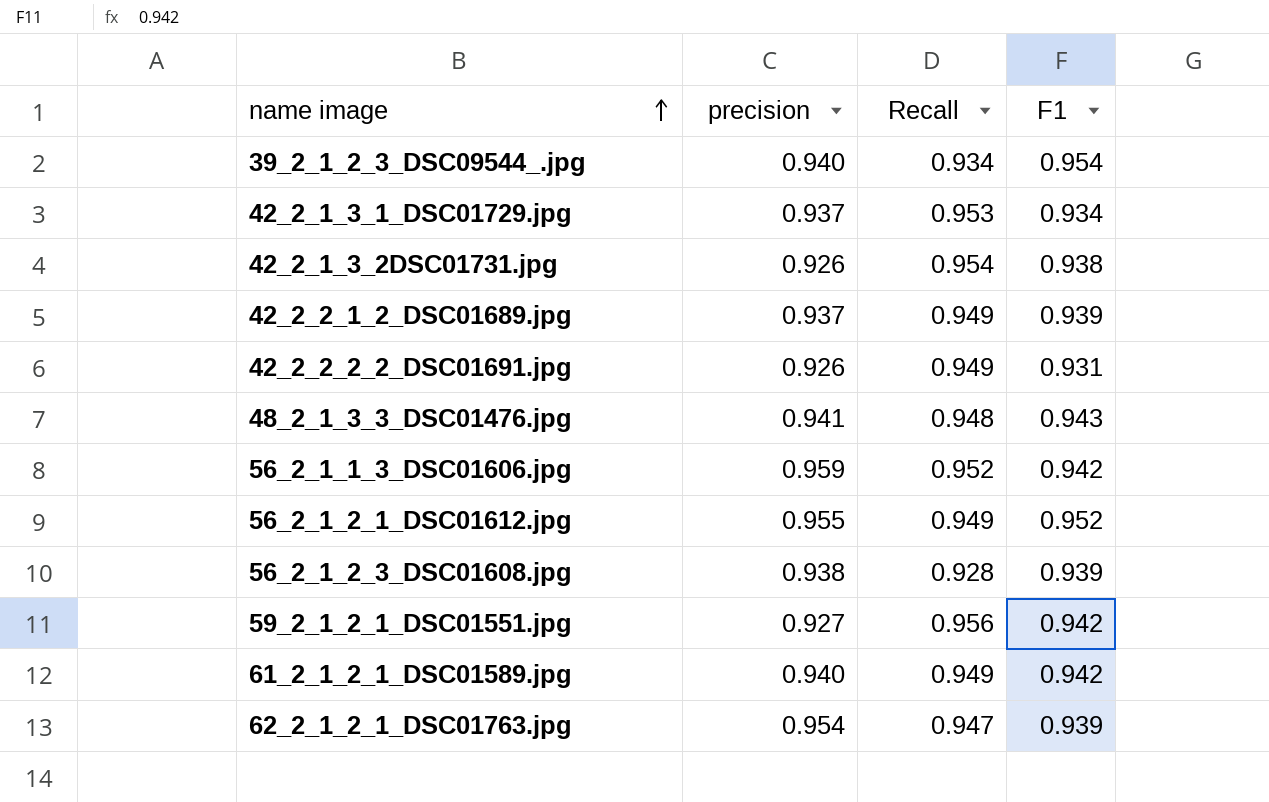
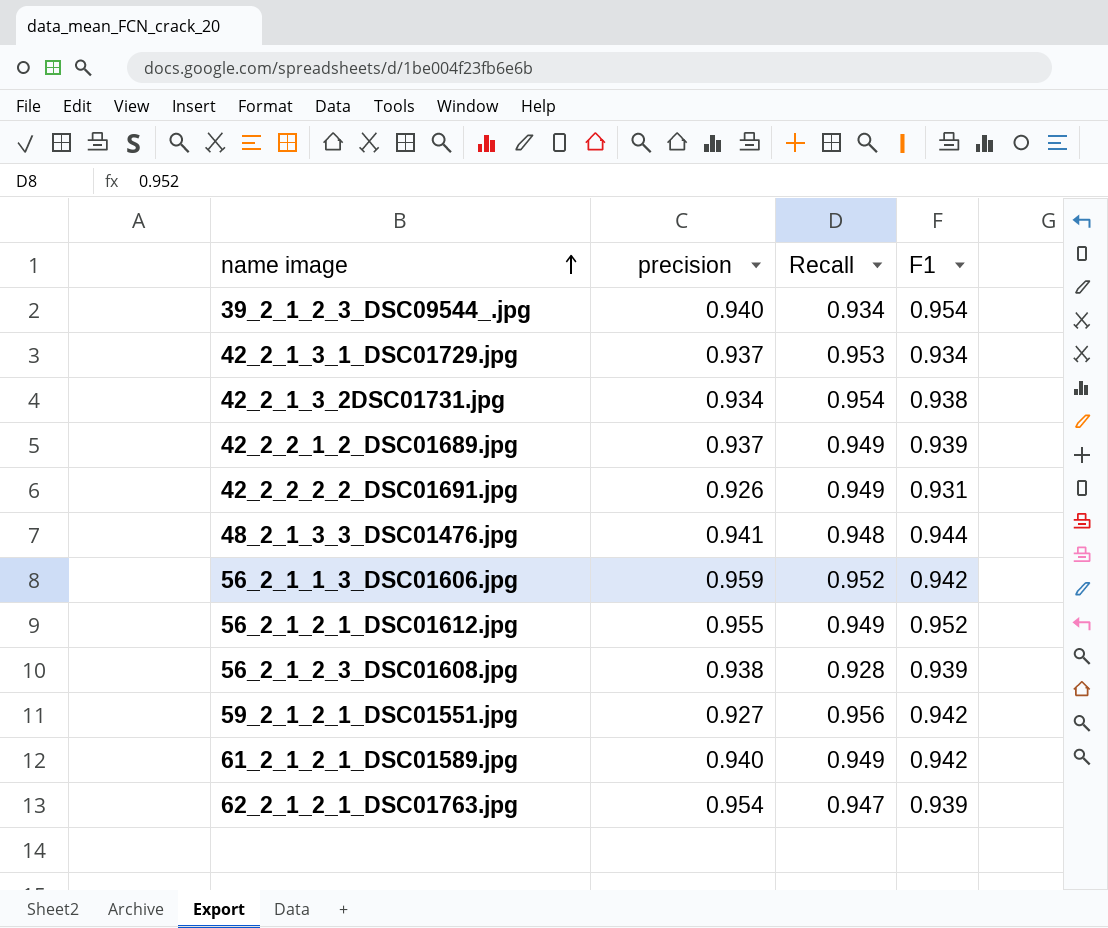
42_2_1_3_2DSC01731.jpg | precision: 0.926 -> 0.934
48_2_1_3_3_DSC01476.jpg | F1: 0.943 -> 0.944

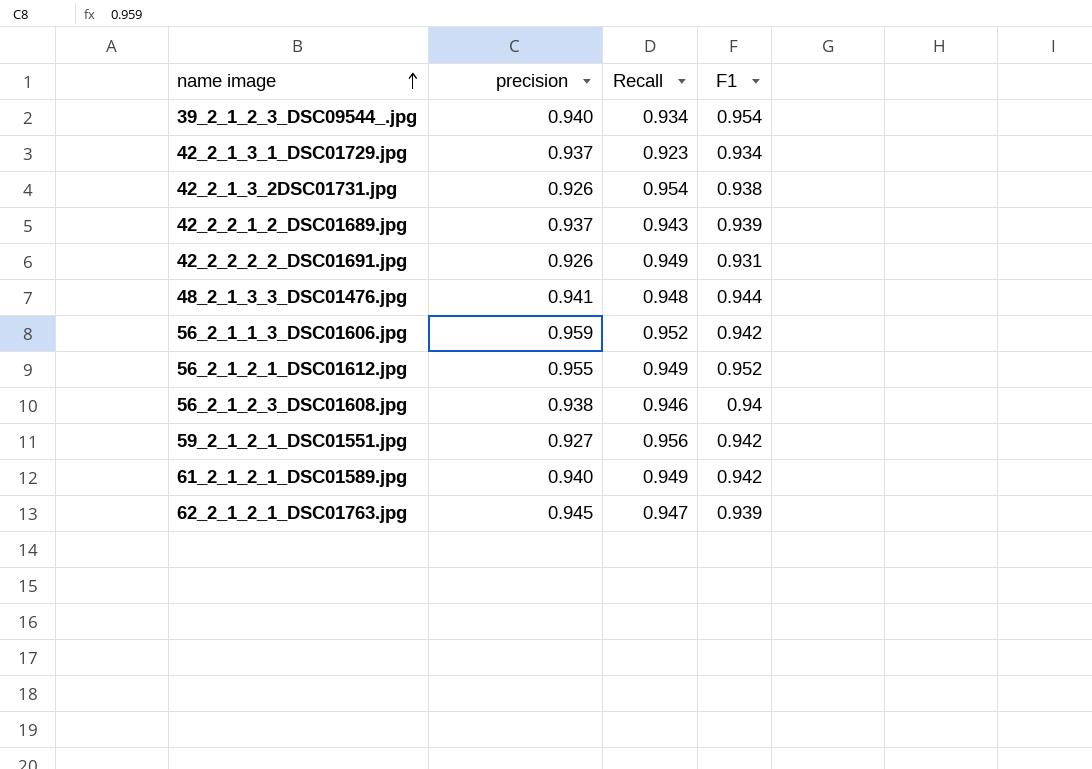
42_2_1_3_1_DSC01729.jpg | Recall: 0.953 -> 0.923
42_2_1_3_2DSC01731.jpg | precision: 0.934 -> 0.926
42_2_2_1_2_DSC01689.jpg | Recall: 0.949 -> 0.943
56_2_1_2_3_DSC01608.jpg | Recall: 0.928 -> 0.946
56_2_1_2_3_DSC01608.jpg | F1: 0.939 -> 0.94
62_2_1_2_1_DSC01763.jpg | precision: 0.954 -> 0.945

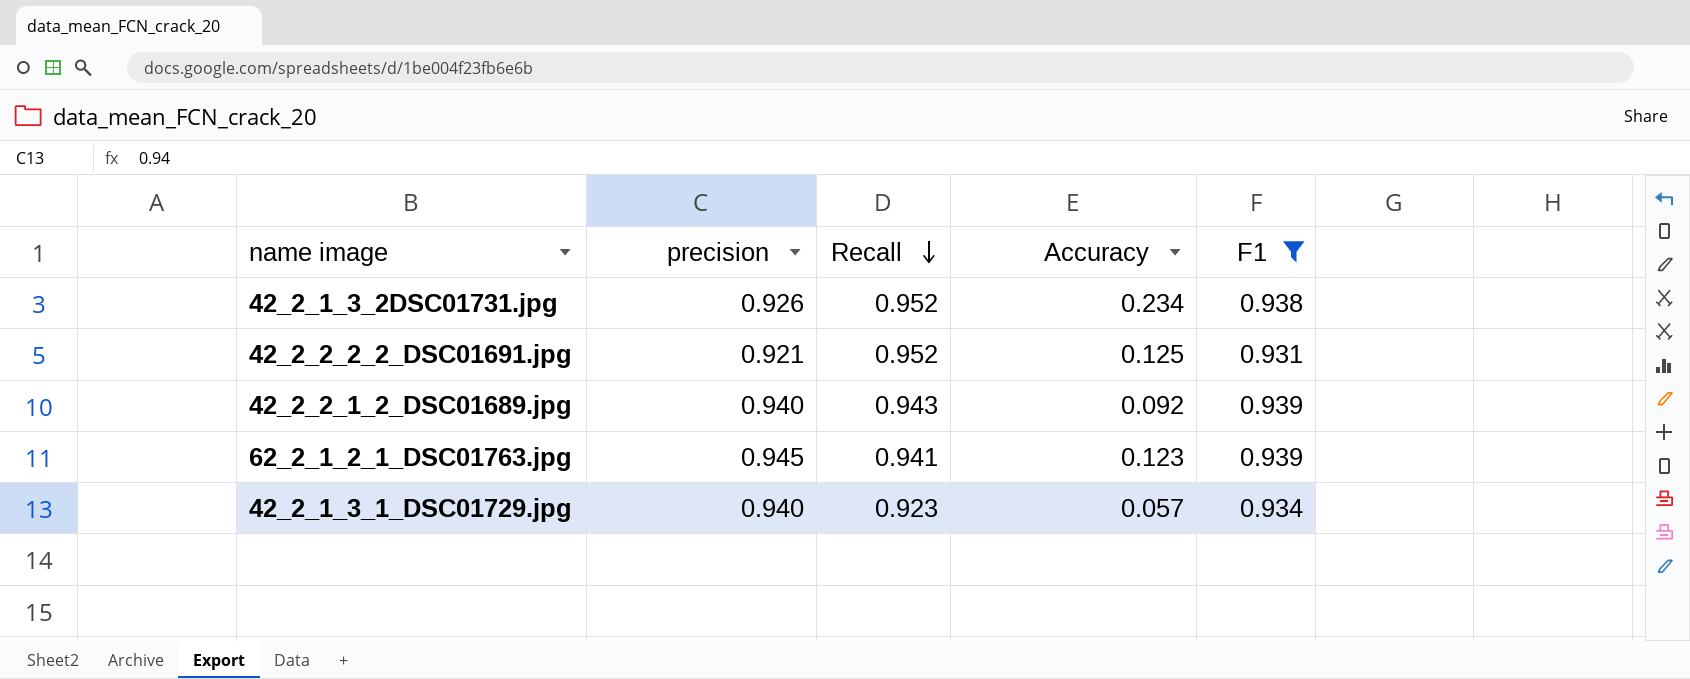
filter: none -> F1 <= 0.939
row order: name image ascending -> Recall descending
column Accuracy | position: none -> 4
42_2_1_3_2DSC01731.jpg | Recall: 0.954 -> 0.952
42_2_2_2_2_DSC01691.jpg | precision: 0.926 -> 0.921
42_2_2_2_2_DSC01691.jpg | Recall: 0.949 -> 0.952
42_2_2_1_2_DSC01689.jpg | precision: 0.937 -> 0.940
62_2_1_2_1_DSC01763.jpg | Recall: 0.947 -> 0.941
42_2_1_3_1_DSC01729.jpg | precision: 0.937 -> 0.940

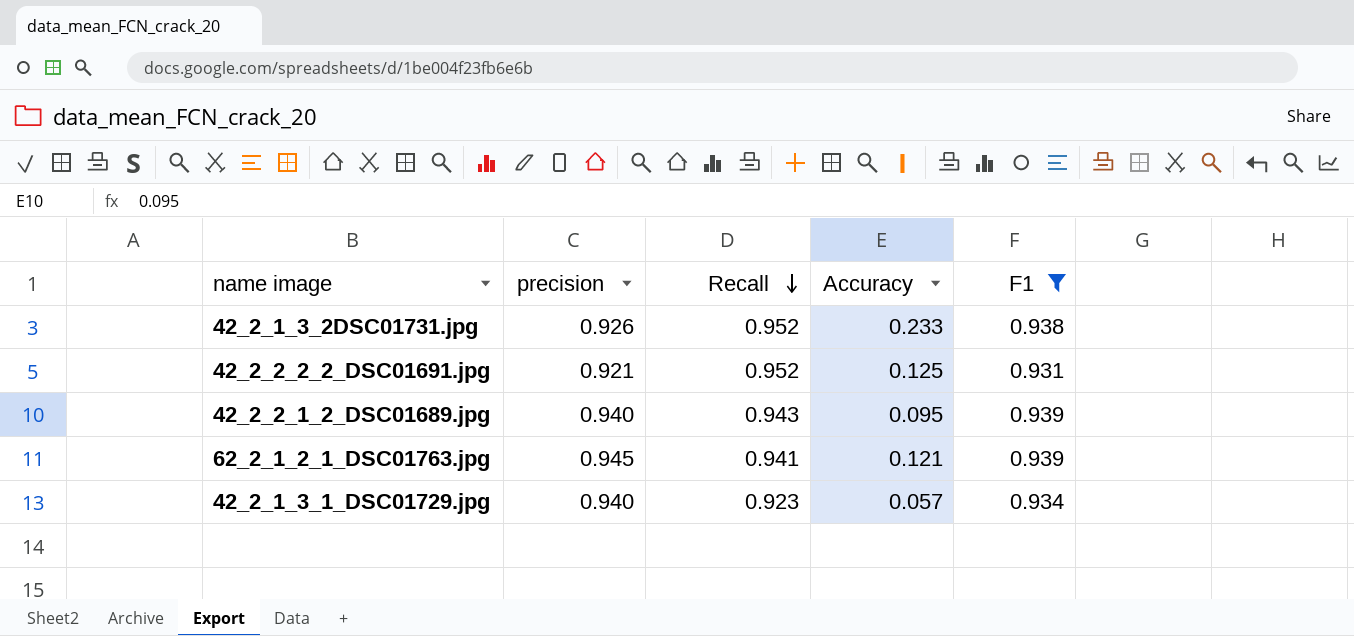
42_2_1_3_2DSC01731.jpg | Accuracy: 0.234 -> 0.233
42_2_2_1_2_DSC01689.jpg | Accuracy: 0.092 -> 0.095
62_2_1_2_1_DSC01763.jpg | Accuracy: 0.123 -> 0.121

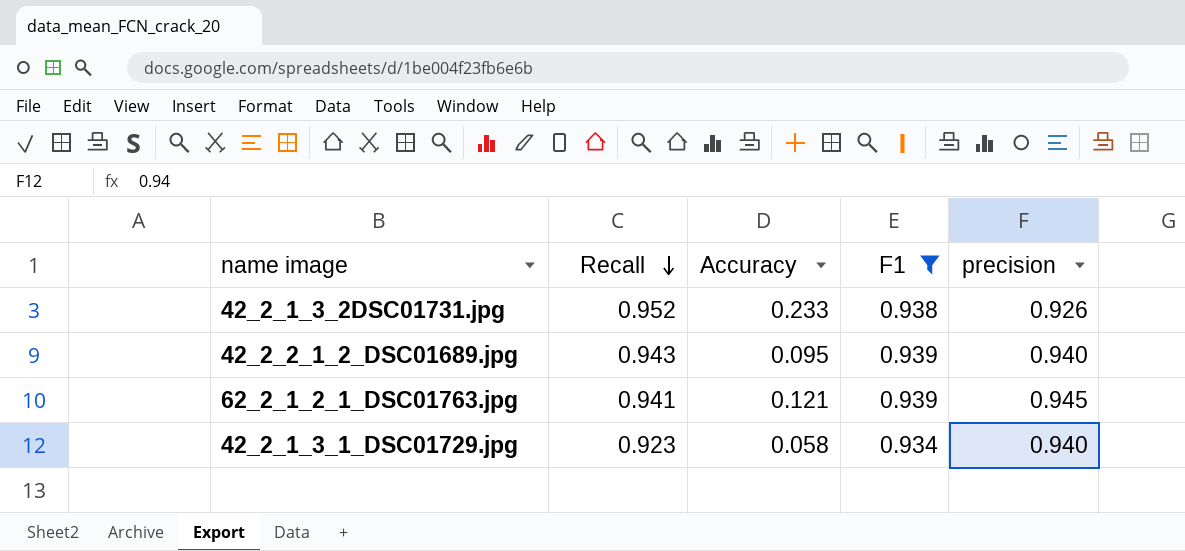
column precision | position: 2 -> 5
row 42_2_2_2_2_DSC01691.jpg: 0.921 | 0.952 | 0.125 | 0.931 -> none
42_2_1_3_1_DSC01729.jpg | Accuracy: 0.057 -> 0.058

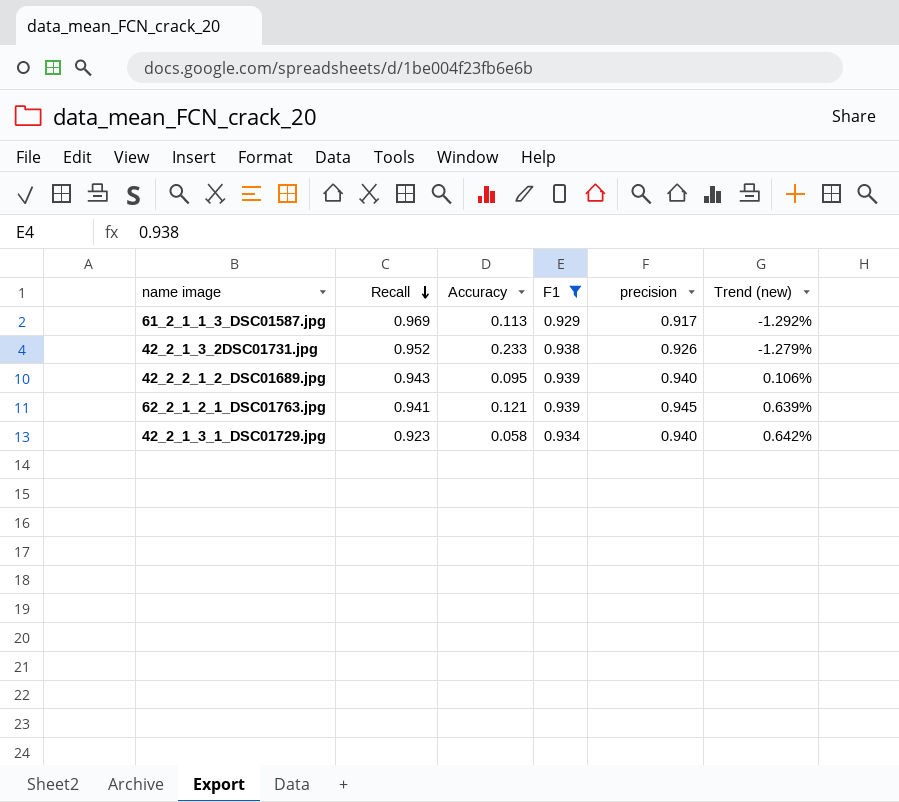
column Trend (new) | formula: none -> ([precision] - [F1]) / [F1]
row 61_2_1_1_3_DSC01587.jpg: none -> 0.969 | 0.113 | 0.929 | 0.917 | -1.292%

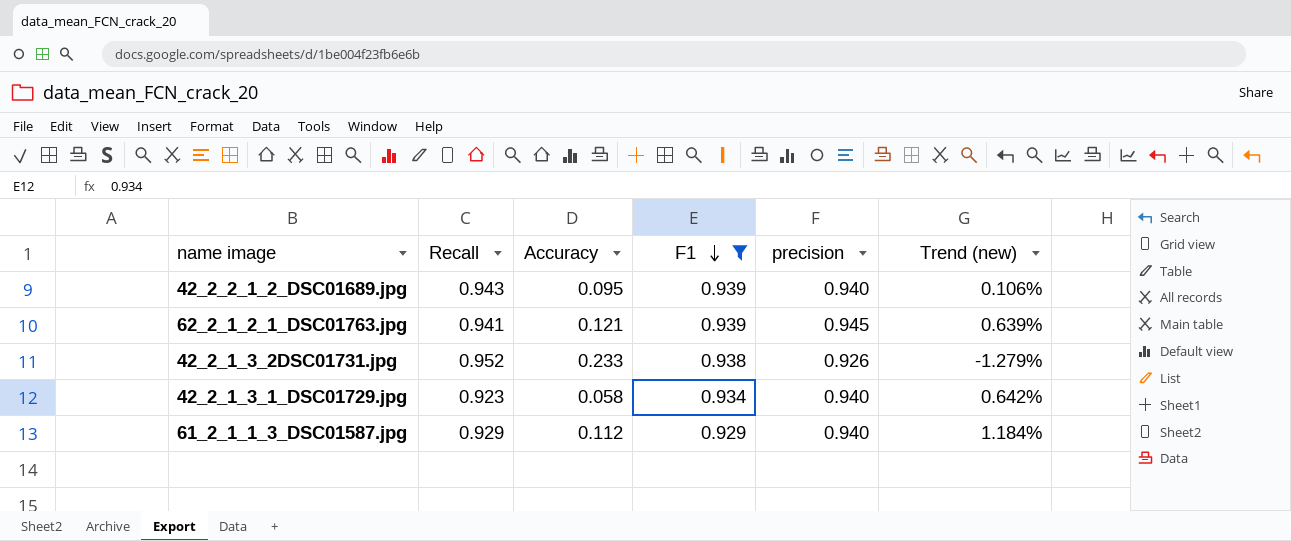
row order: Recall descending -> F1 descending
61_2_1_1_3_DSC01587.jpg | Recall: 0.969 -> 0.929
61_2_1_1_3_DSC01587.jpg | Accuracy: 0.113 -> 0.112
61_2_1_1_3_DSC01587.jpg | precision: 0.917 -> 0.940
61_2_1_1_3_DSC01587.jpg | Trend (new): -1.292% -> 1.184%

